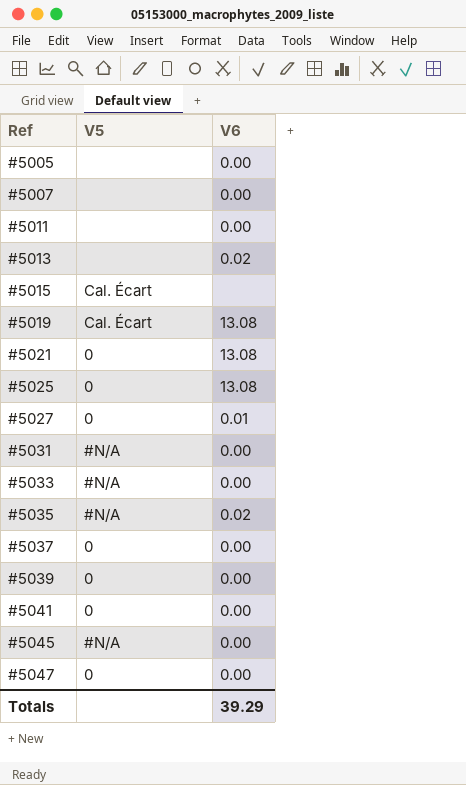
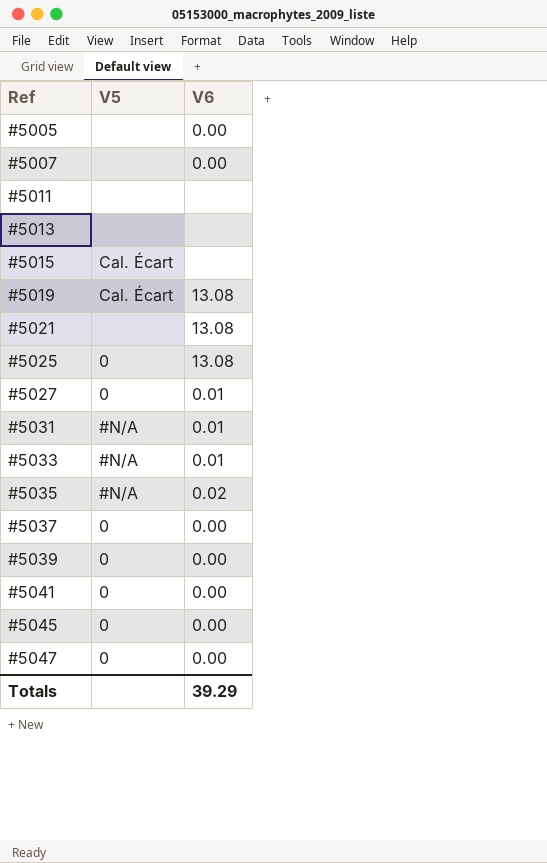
#5011 | V6: 0.00 -> none
#5013 | V6: 0.02 -> none
#5021 | V5: 0 -> none
#5031 | V6: 0.00 -> 0.01
#5033 | V6: 0.00 -> 0.01
#5045 | V5: #N/A -> 0

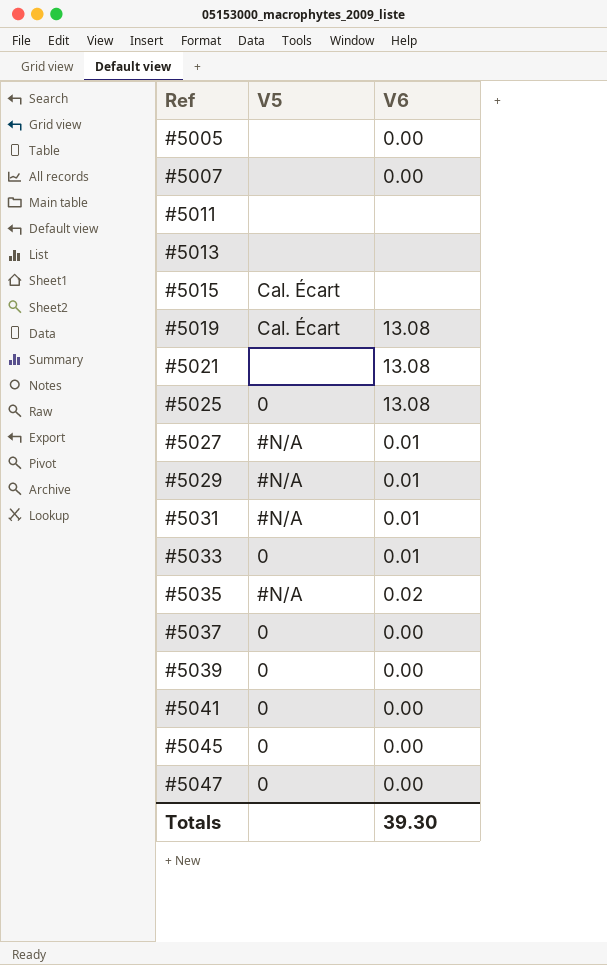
#5027 | V5: 0 -> #N/A
row #5029: none -> #N/A | 0.01
#5033 | V5: #N/A -> 0
Totals | V6: 39.29 -> 39.30

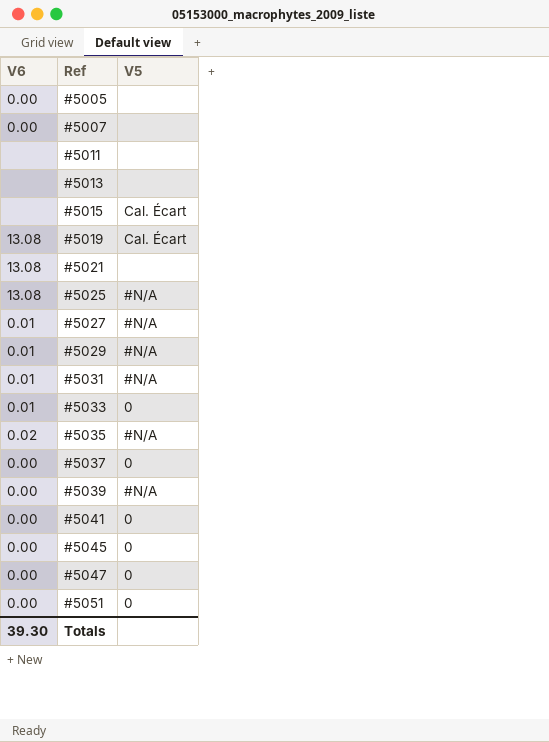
column V6 | position: 3 -> 1
#5025 | V5: 0 -> #N/A
#5039 | V5: 0 -> #N/A
row #5051: none -> 0.00 | 0

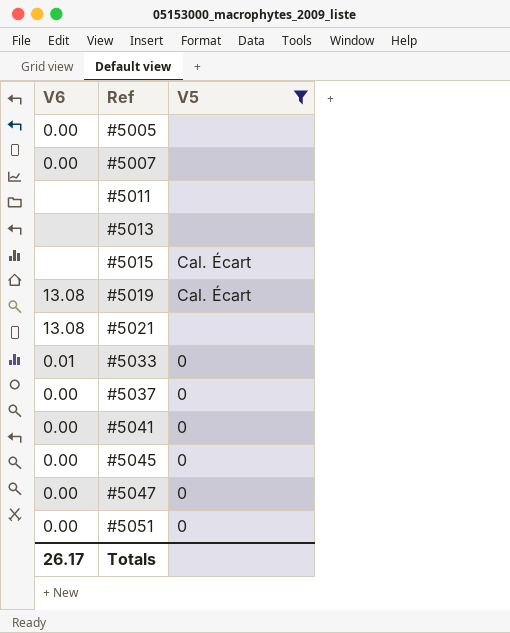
filter: none -> V5 != #N/A
Totals | V6: 39.30 -> 26.17

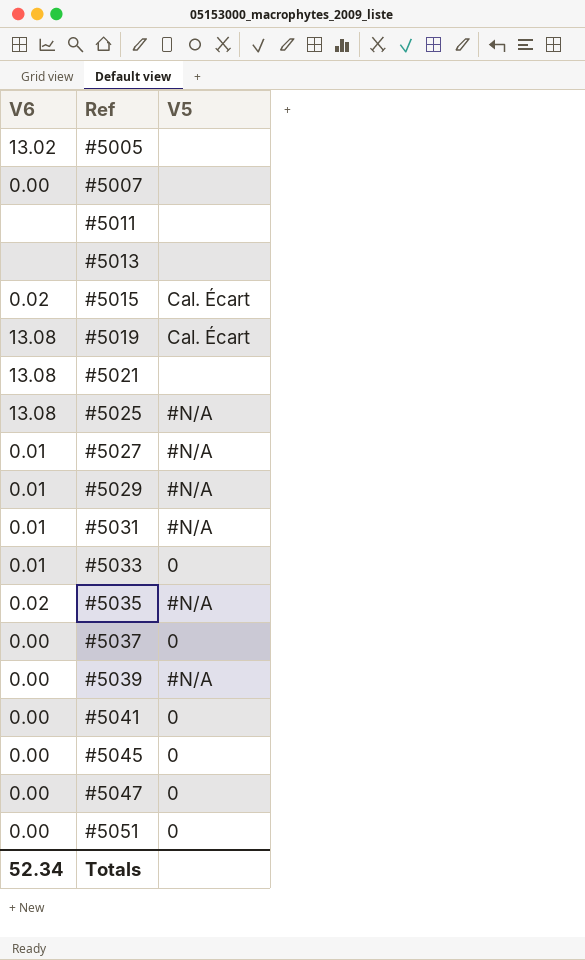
filter: V5 != #N/A -> none
#5005 | V6: 0.00 -> 13.02
#5015 | V6: none -> 0.02
Totals | V6: 26.17 -> 52.34

